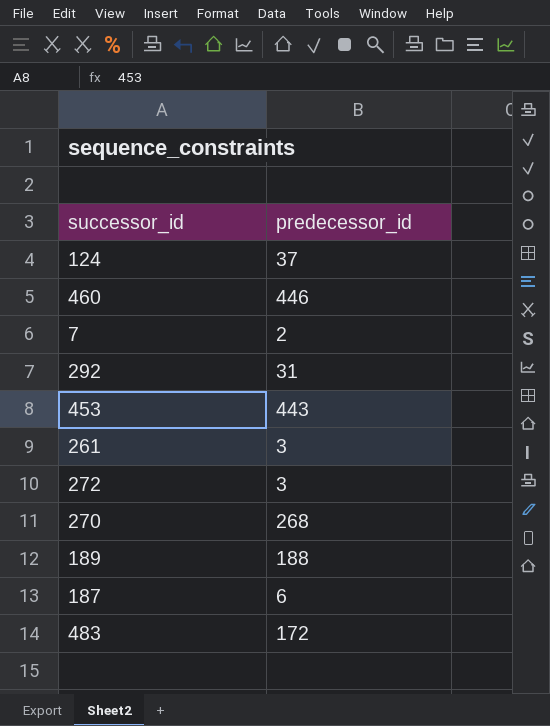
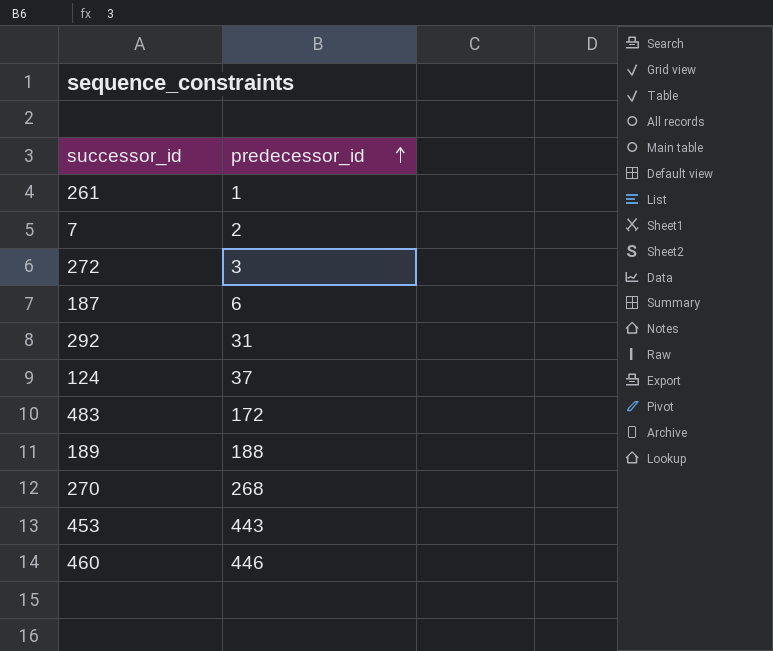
row order: none -> predecessor_id ascending
261 | predecessor_id: 3 -> 1

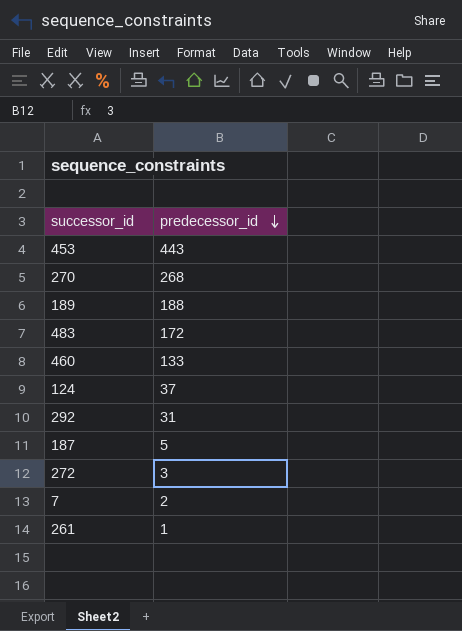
row order: predecessor_id ascending -> predecessor_id descending
460 | predecessor_id: 446 -> 133
187 | predecessor_id: 6 -> 5

